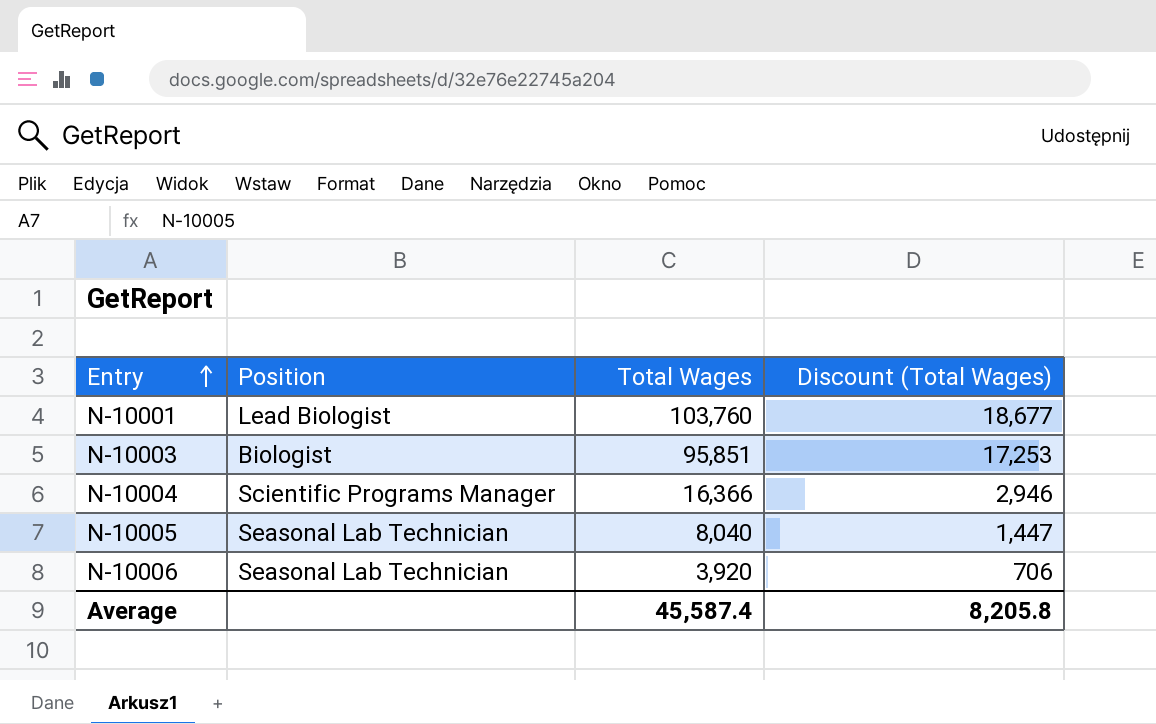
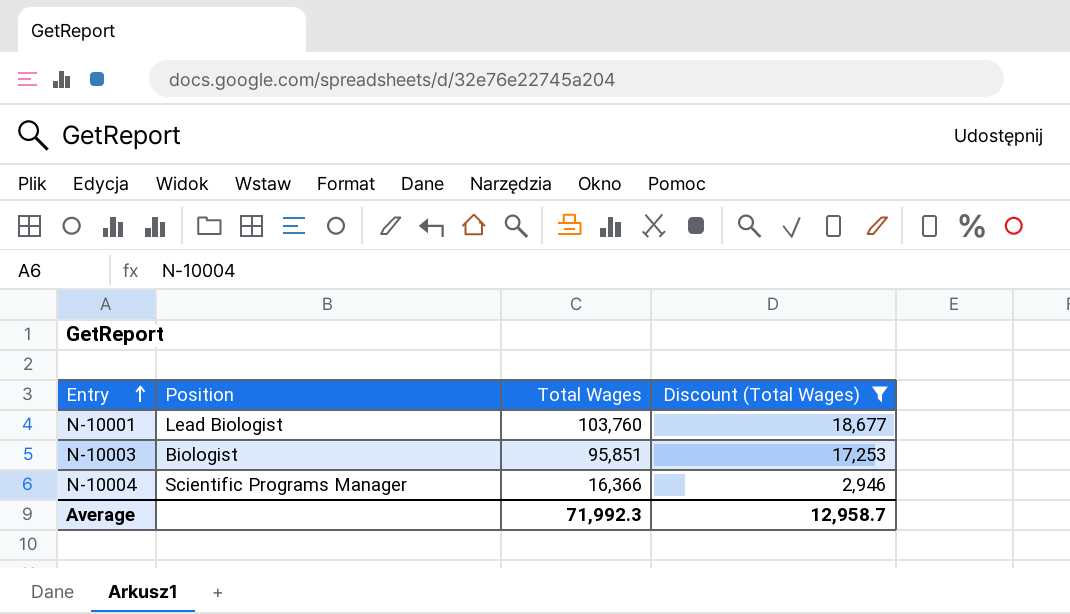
filter: none -> Discount (Total Wages) >= 2,946
Average | Total Wages: 45,587.4 -> 71,992.3
Average | Discount (Total Wages): 8,205.8 -> 12,958.7

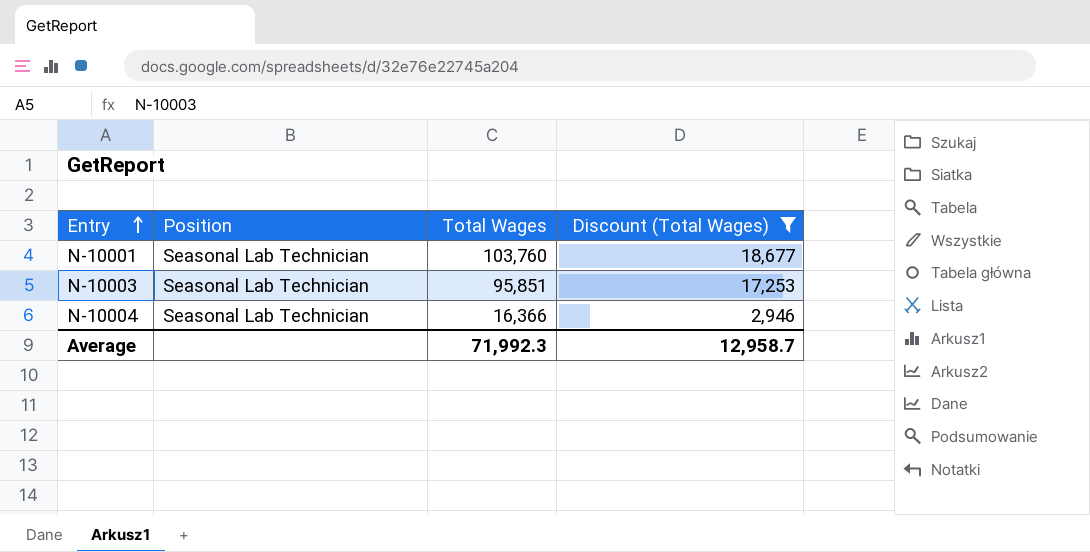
N-10001 | Position: Lead Biologist -> Seasonal Lab Technician
N-10003 | Position: Biologist -> Seasonal Lab Technician
N-10004 | Position: Scientific Programs Manager -> Seasonal Lab Technician

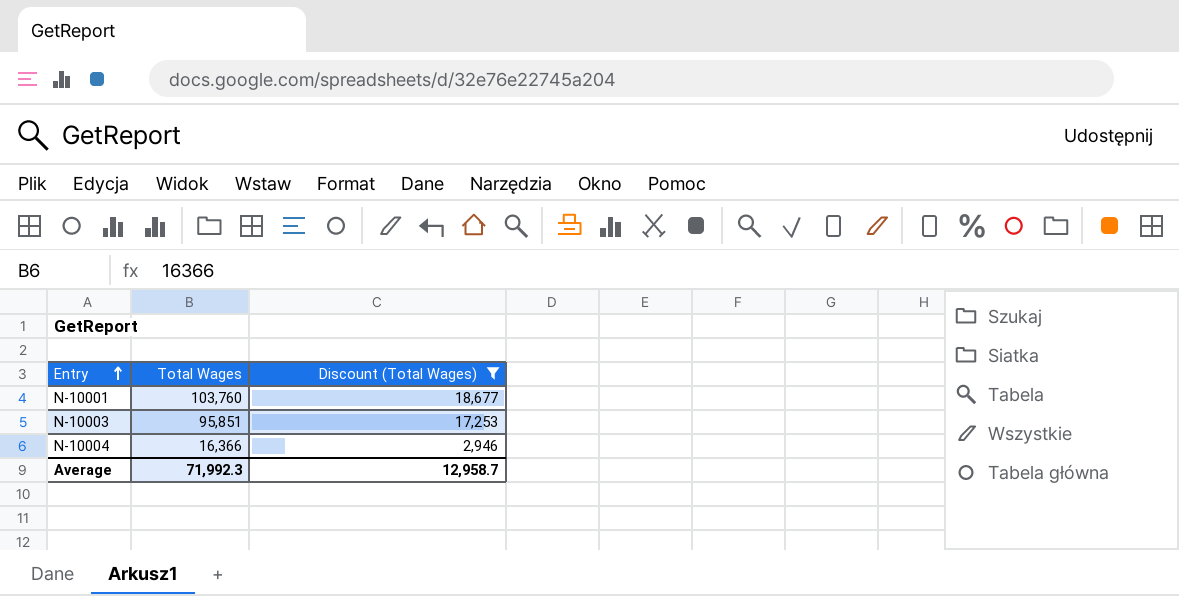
column Position | position: 2 -> none

